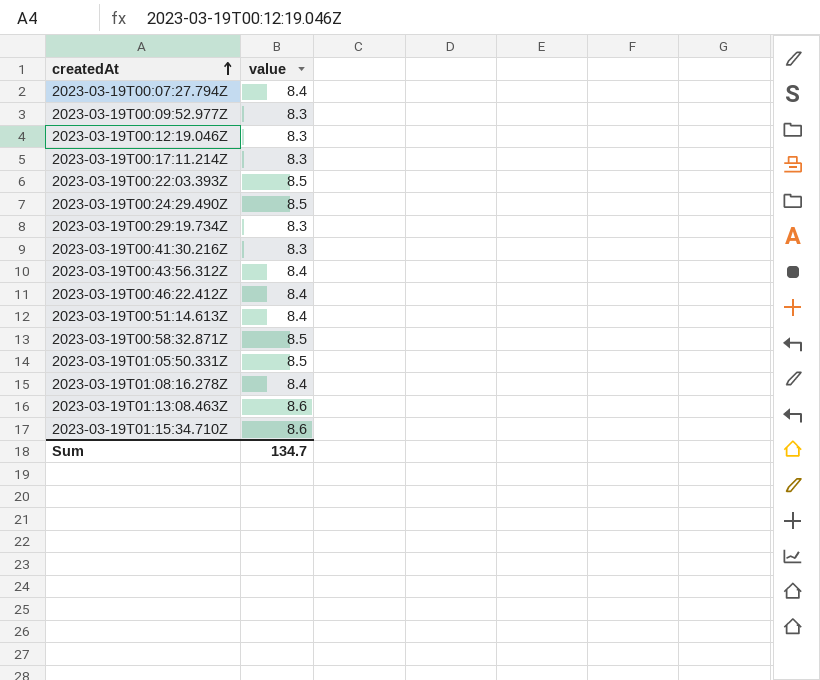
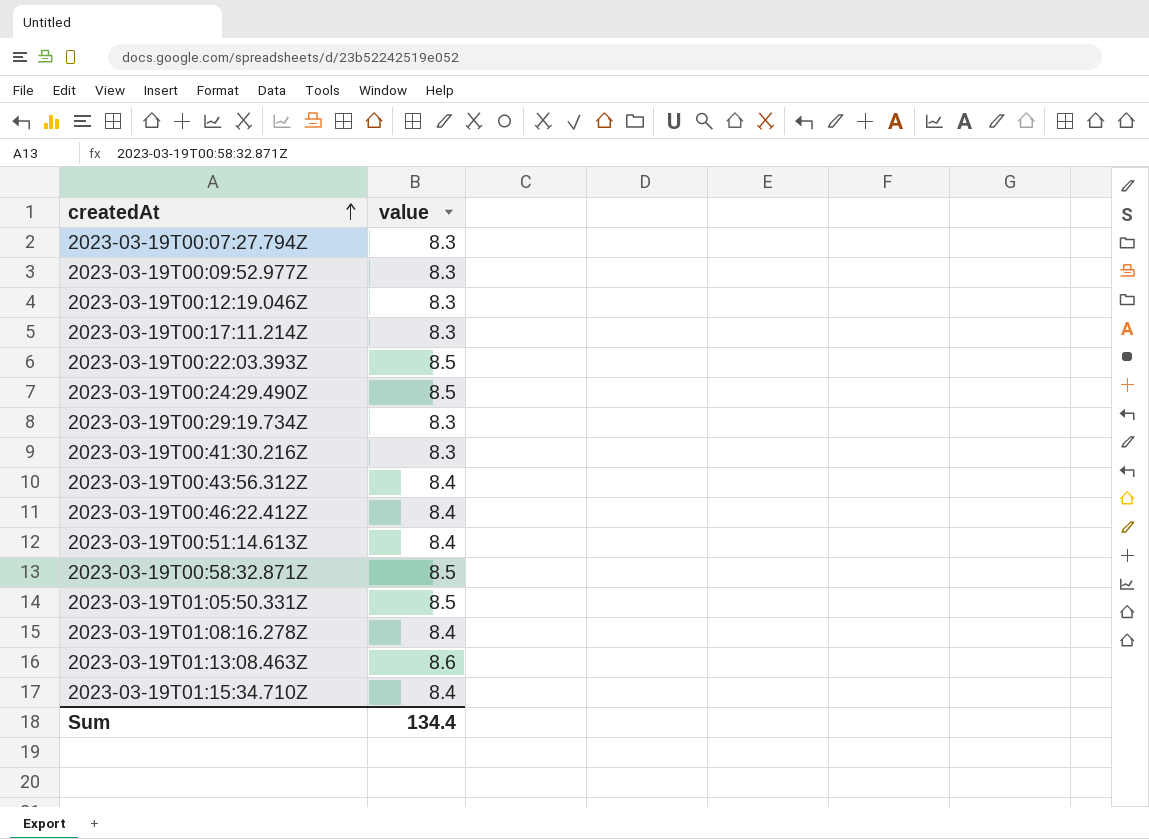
2023-03-19T00:07:27.794Z | value: 8.4 -> 8.3
2023-03-19T01:15:34.710Z | value: 8.6 -> 8.4
Sum | value: 134.7 -> 134.4

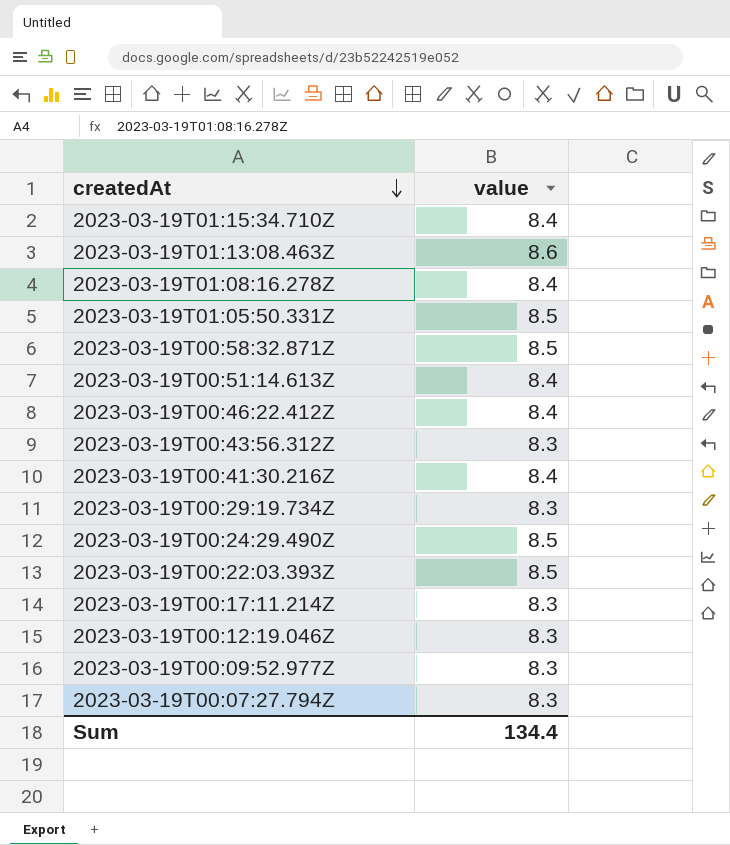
row order: createdAt ascending -> createdAt descending
2023-03-19T00:43:56.312Z | value: 8.4 -> 8.3
2023-03-19T00:41:30.216Z | value: 8.3 -> 8.4

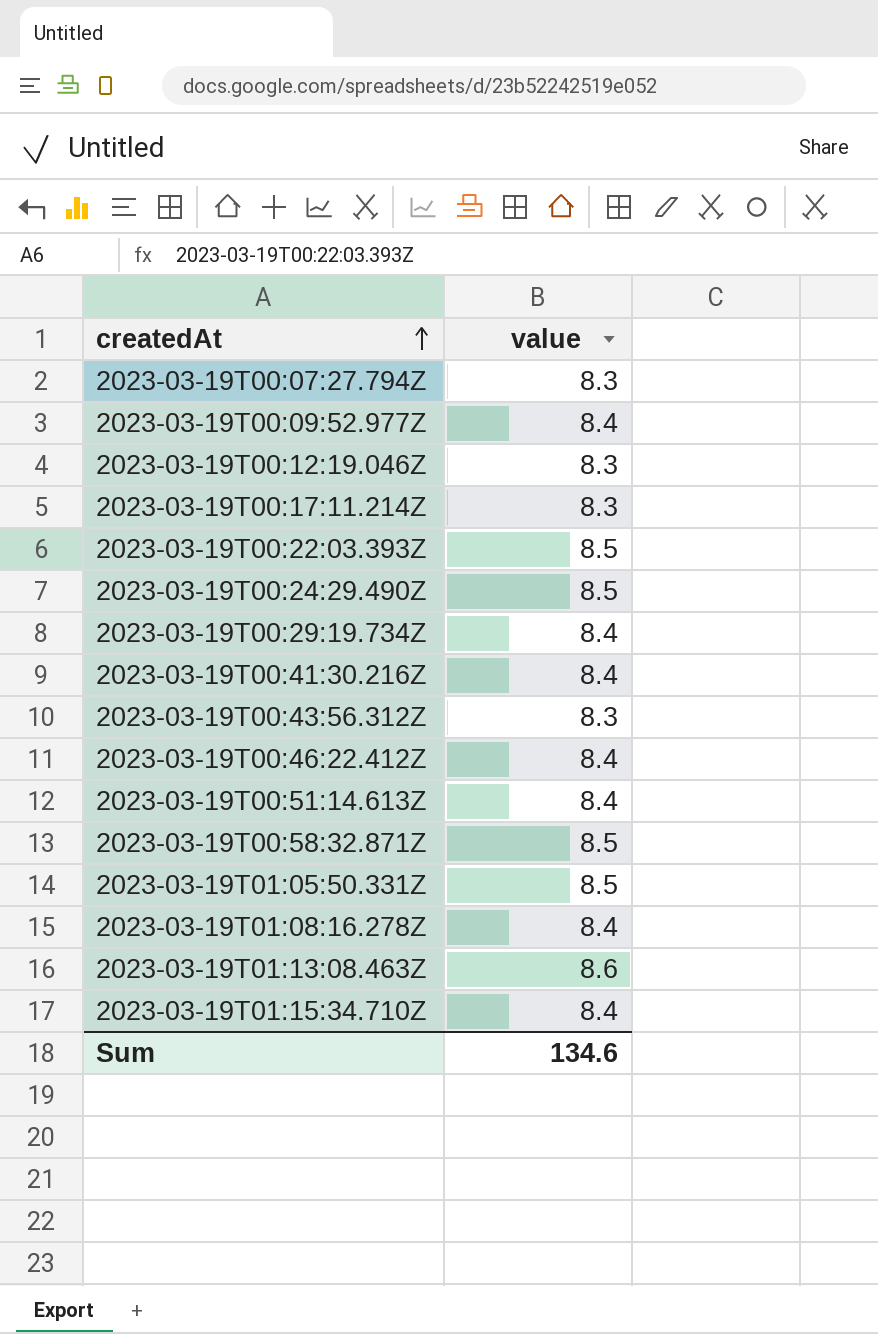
row order: createdAt descending -> createdAt ascending
2023-03-19T00:09:52.977Z | value: 8.3 -> 8.4
2023-03-19T00:29:19.734Z | value: 8.3 -> 8.4
Sum | value: 134.4 -> 134.6

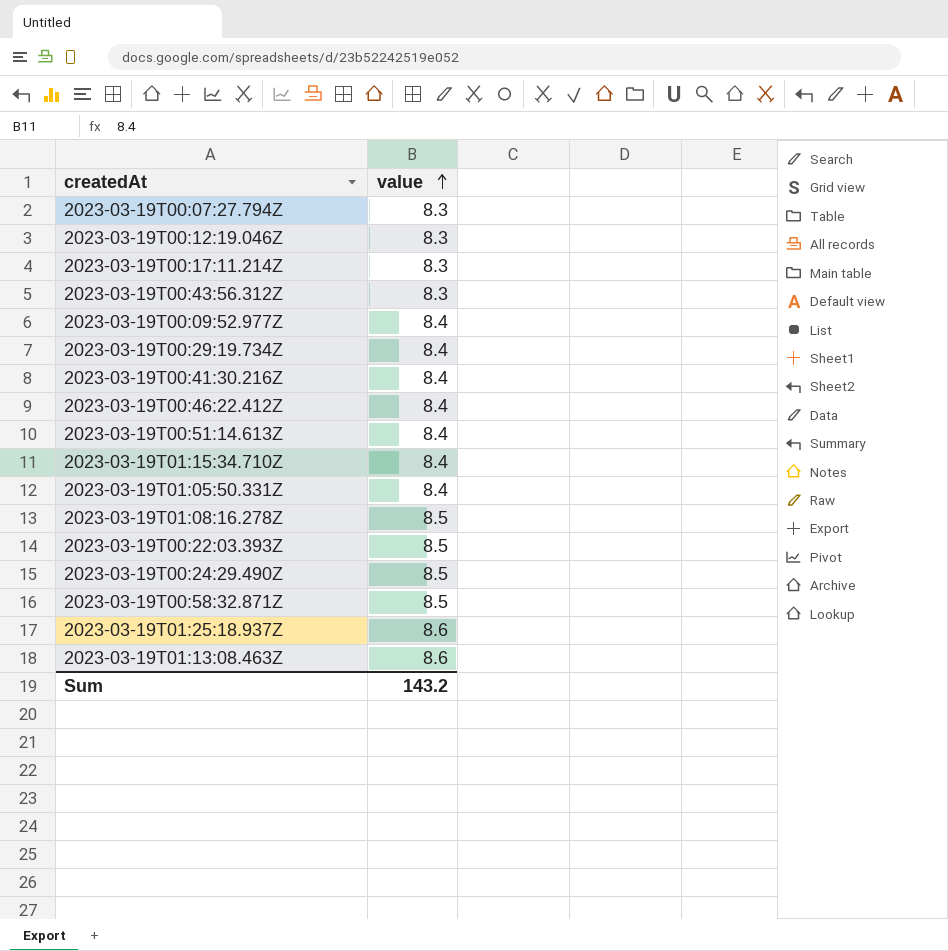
row order: createdAt ascending -> value ascending
2023-03-19T01:05:50.331Z | value: 8.5 -> 8.4
2023-03-19T01:08:16.278Z | value: 8.4 -> 8.5
row 2023-03-19T01:25:18.937Z: none -> 8.6
Sum | value: 134.6 -> 143.2

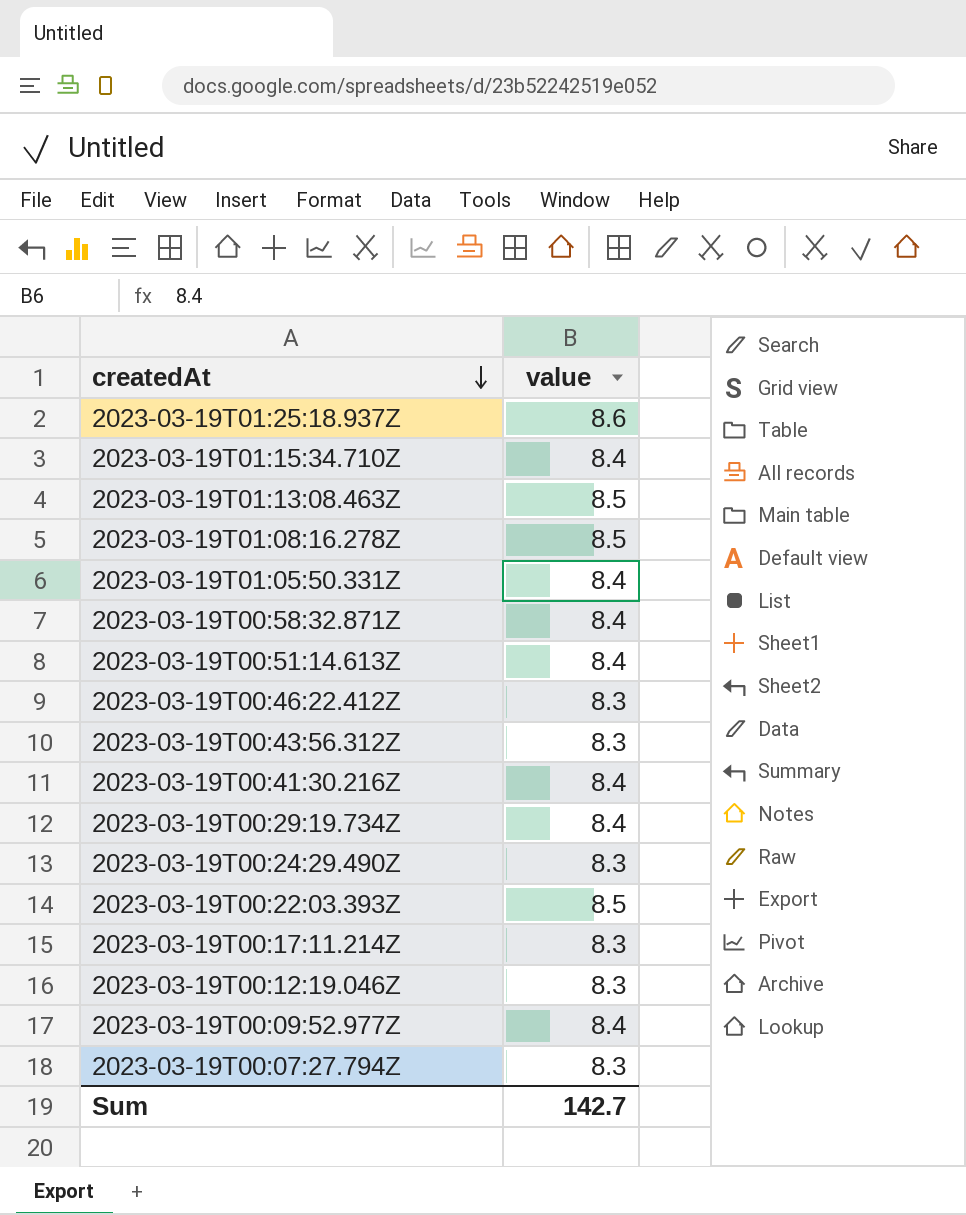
row order: value ascending -> createdAt descending
2023-03-19T01:13:08.463Z | value: 8.6 -> 8.5
2023-03-19T00:58:32.871Z | value: 8.5 -> 8.4
2023-03-19T00:46:22.412Z | value: 8.4 -> 8.3
2023-03-19T00:24:29.490Z | value: 8.5 -> 8.3
Sum | value: 143.2 -> 142.7

